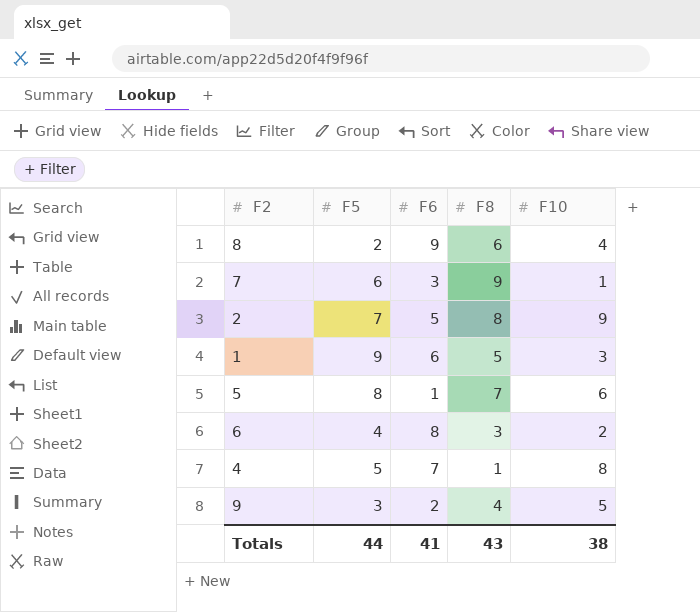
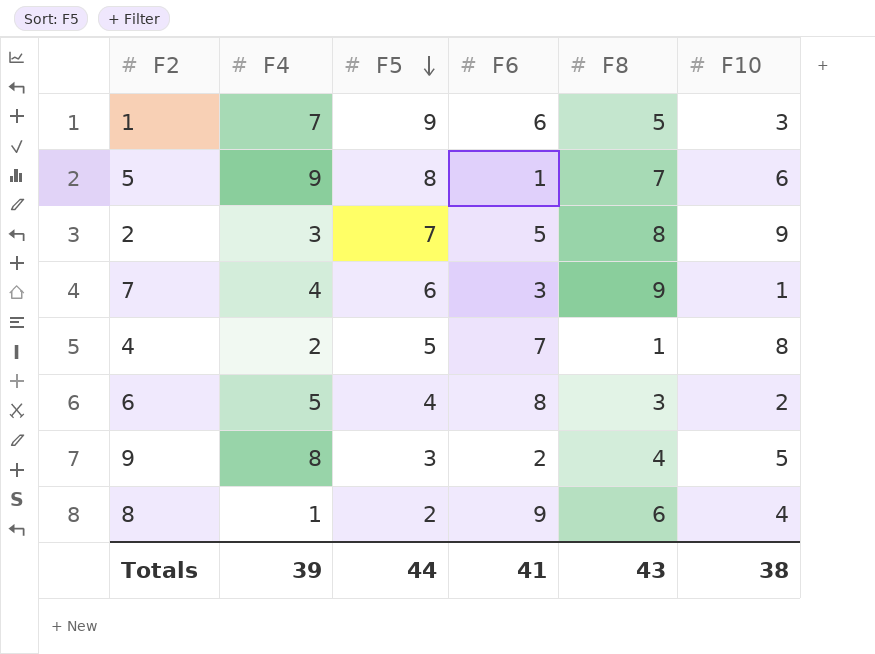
row order: none -> F5 descending
column F4 | position: none -> 2

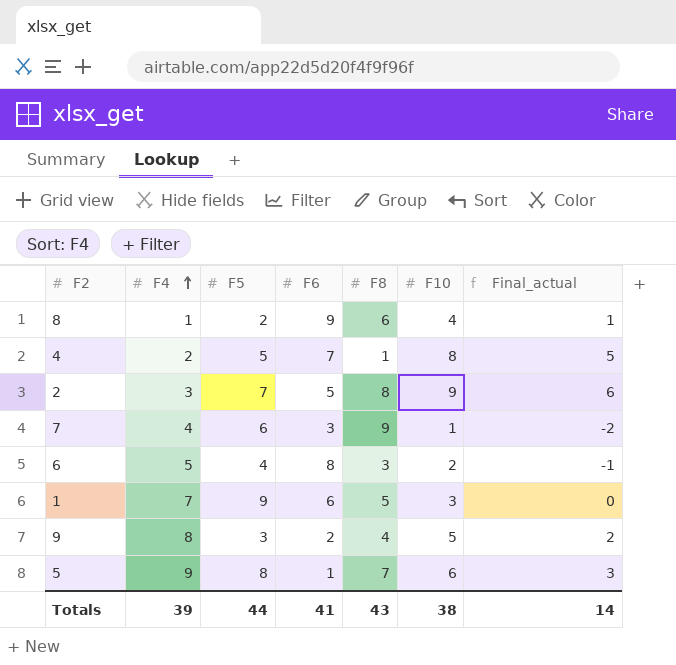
row order: F5 descending -> F4 ascending
column Final_actual | formula: none -> [F10] - 3

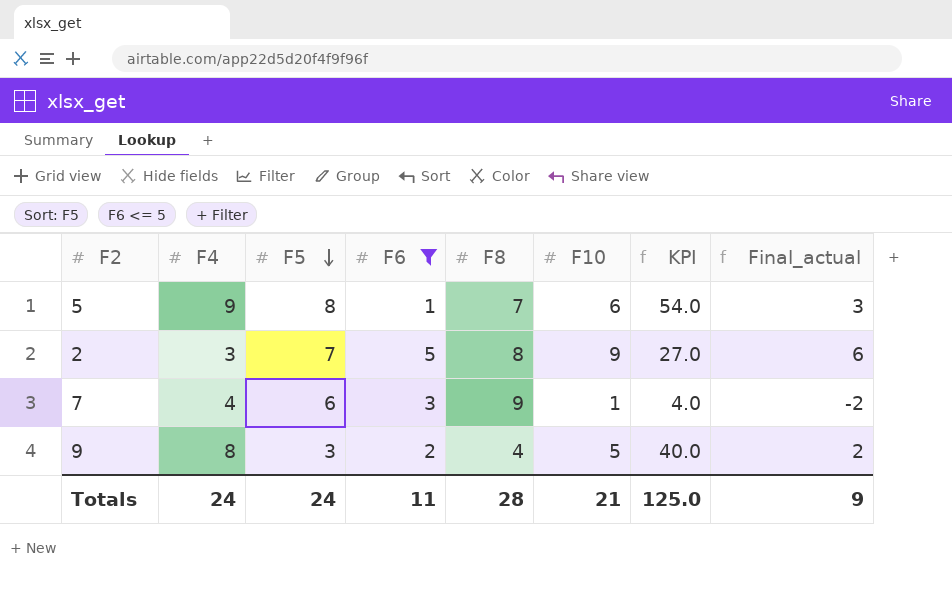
filter: none -> F6 <= 5
row order: F4 ascending -> F5 descending
column KPI | formula: none -> [F4] * [F10]
Totals | F4: 39 -> 24
Totals | F5: 44 -> 24
Totals | F6: 41 -> 11
Totals | F8: 43 -> 28
Totals | F10: 38 -> 21
Totals | Final_actual: 14 -> 9

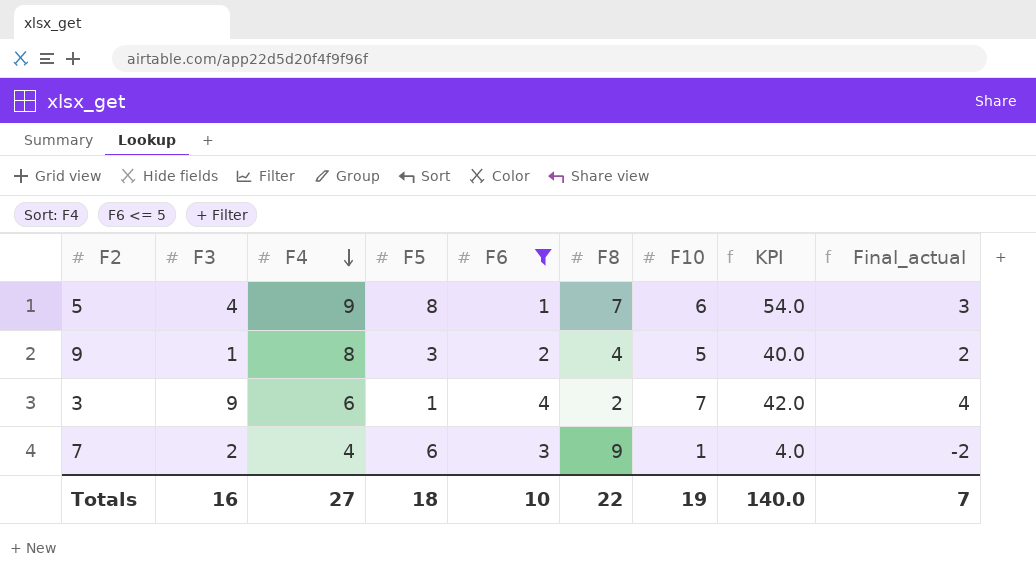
row order: F5 descending -> F4 descending
column F3 | position: none -> 2
row 2: 3 | 7 | 5 | 8 | 9 | 27.0 | 6 -> none
row 3: none -> 9 | 6 | 1 | 4 | 2 | 7 | 42.0 | 4
Totals | F4: 24 -> 27
Totals | F5: 24 -> 18
Totals | F6: 11 -> 10
Totals | F8: 28 -> 22
Totals | F10: 21 -> 19
Totals | KPI: 125.0 -> 140.0
Totals | Final_actual: 9 -> 7

